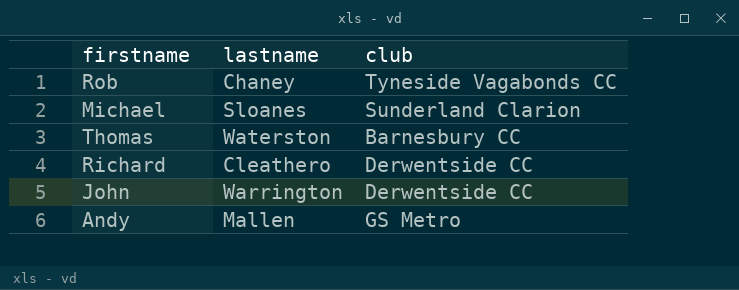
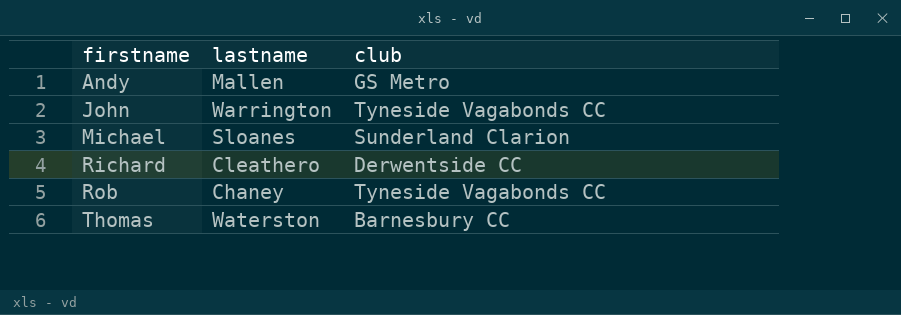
row order: none -> firstname ascending
John | club: Derwentside CC -> Tyneside Vagabonds CC

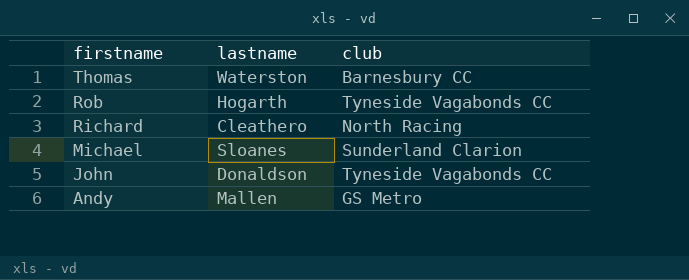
row order: firstname ascending -> firstname descending
Rob | lastname: Chaney -> Hogarth
Richard | club: Derwentside CC -> North Racing
John | lastname: Warrington -> Donaldson

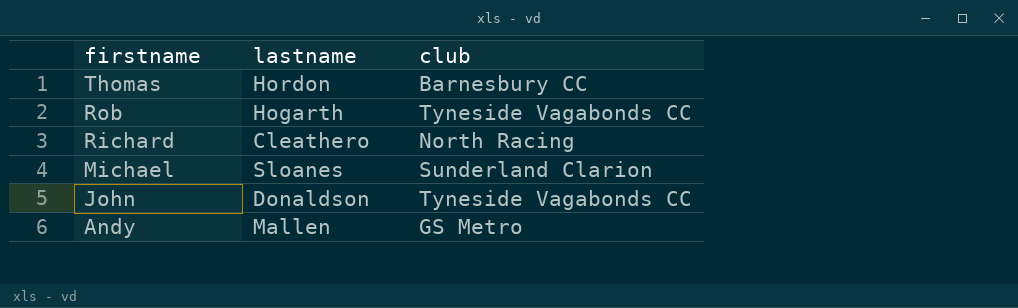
Thomas | lastname: Waterston -> Hordon

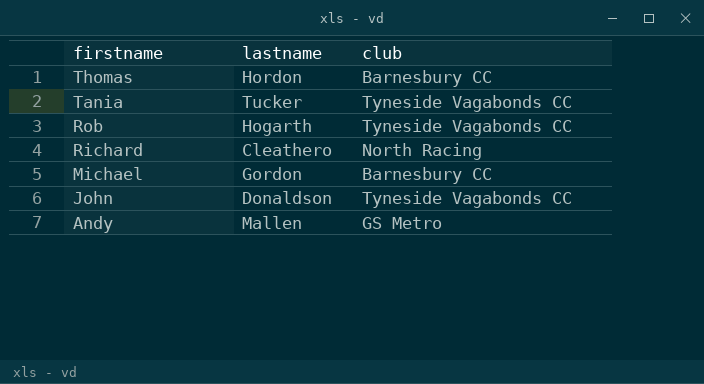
row Tania: none -> Tucker | Tyneside Vagabonds CC
Michael | lastname: Sloanes -> Gordon
Michael | club: Sunderland Clarion -> Barnesbury CC

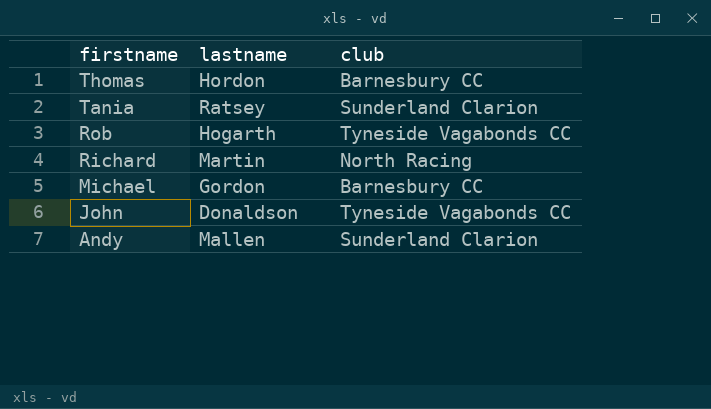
Tania | lastname: Tucker -> Ratsey
Tania | club: Tyneside Vagabonds CC -> Sunderland Clarion
Richard | lastname: Cleathero -> Martin
Andy | club: GS Metro -> Sunderland Clarion

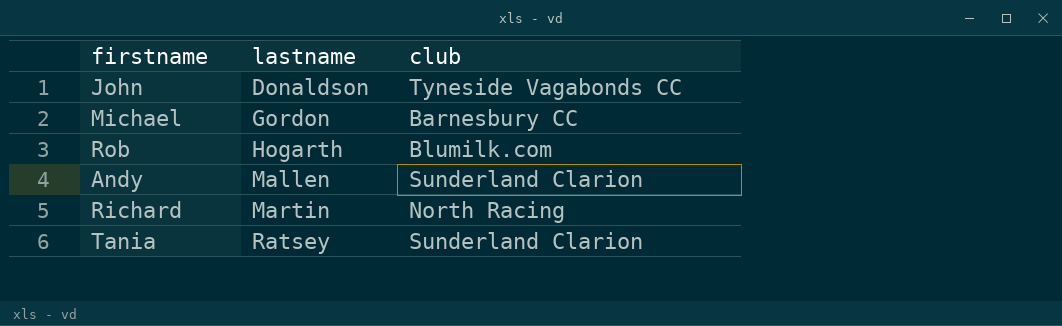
row order: firstname descending -> lastname ascending
row Thomas: Hordon | Barnesbury CC -> none
Rob | club: Tyneside Vagabonds CC -> Blumilk.com

